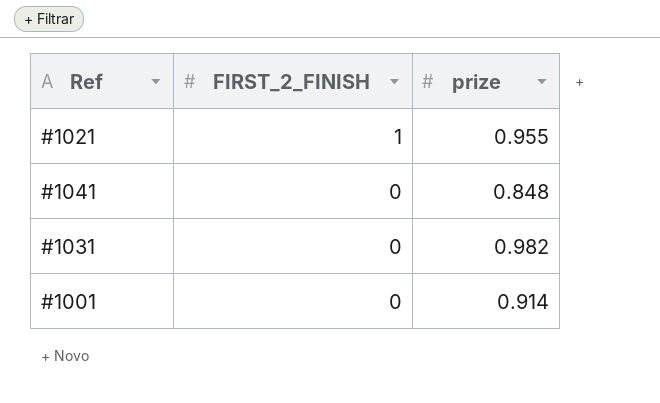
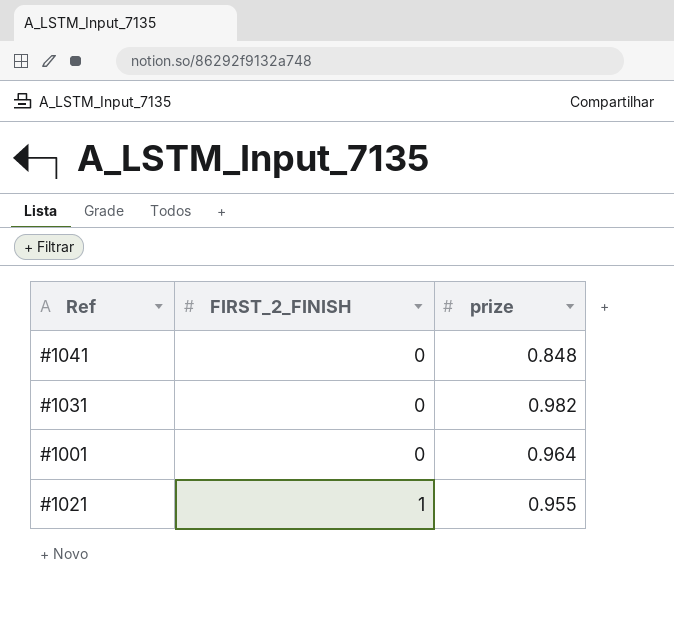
row order: FIRST_2_FINISH descending -> FIRST_2_FINISH ascending
#1001 | prize: 0.914 -> 0.964

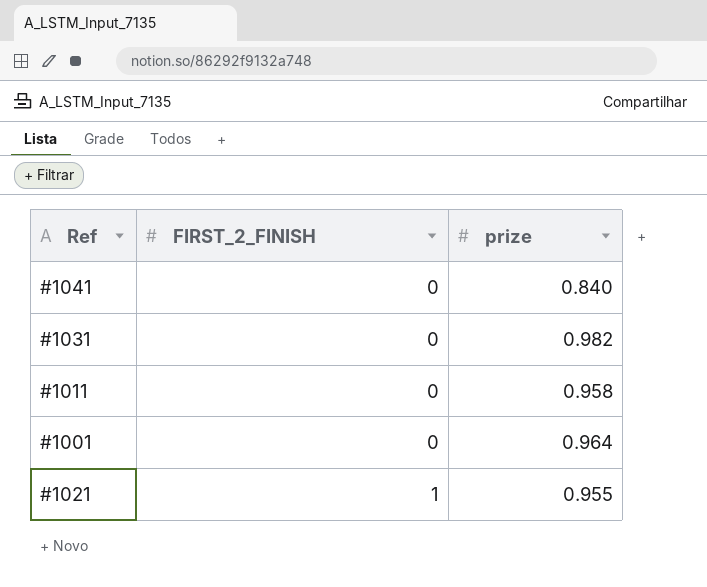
#1041 | prize: 0.848 -> 0.840
row #1011: none -> 0 | 0.958

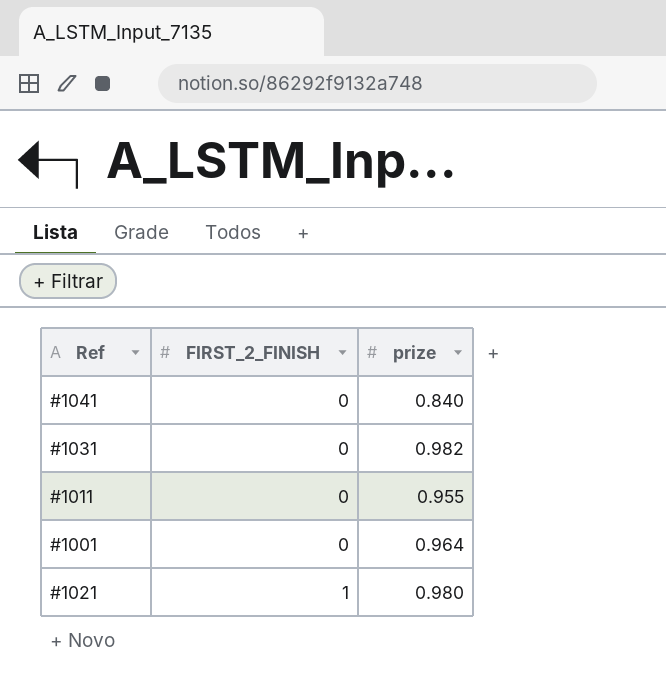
#1011 | prize: 0.958 -> 0.955
#1021 | prize: 0.955 -> 0.980

